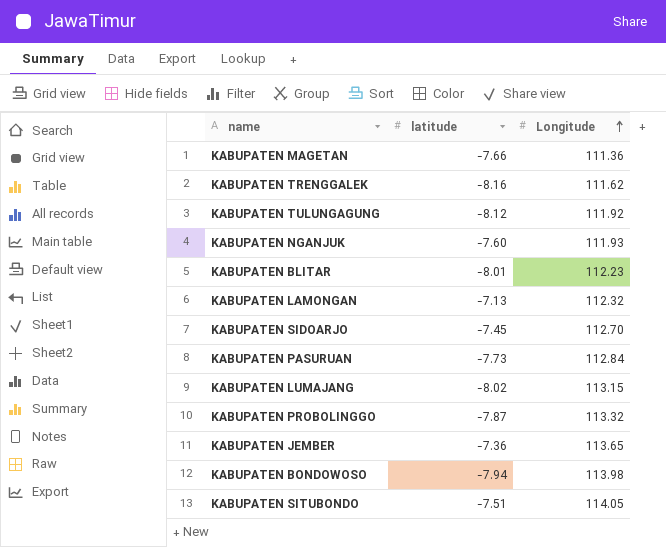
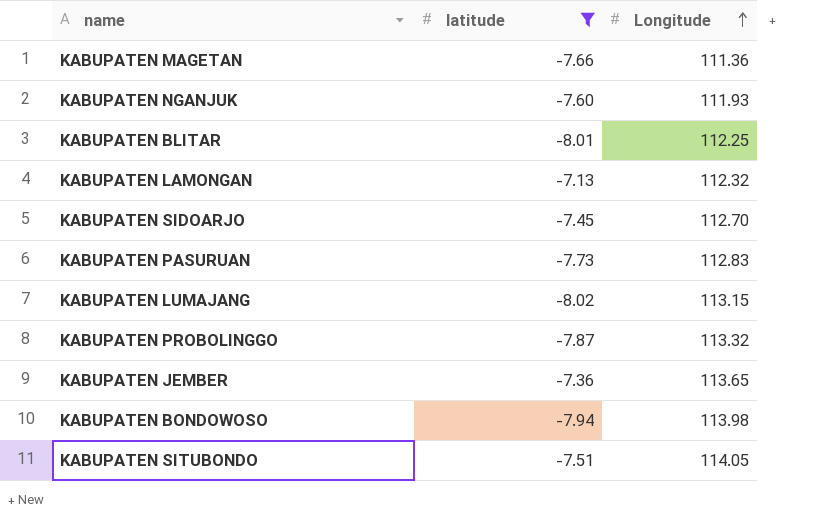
filter: none -> latitude >= -8.02
KABUPATEN BLITAR | Longitude: 112.23 -> 112.25
KABUPATEN PASURUAN | Longitude: 112.84 -> 112.83

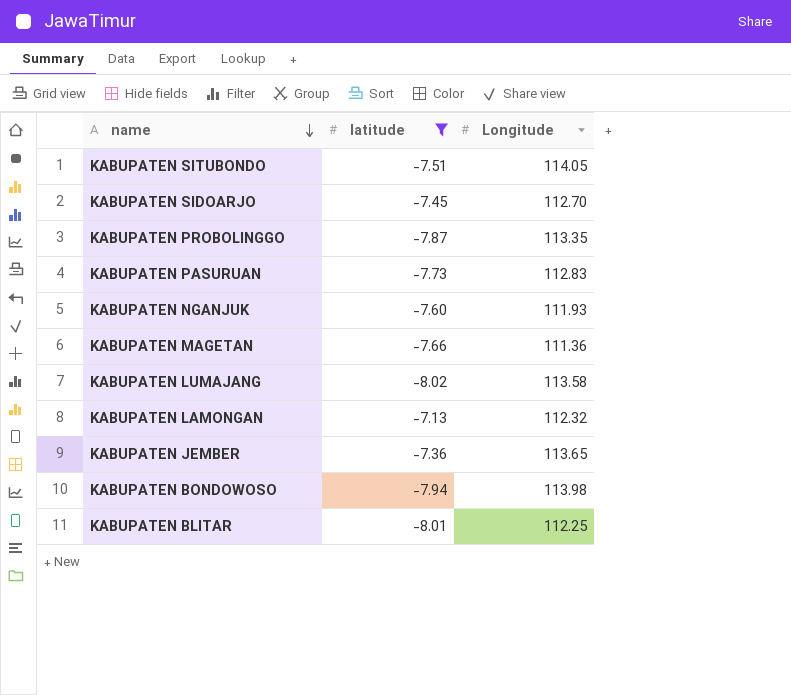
row order: Longitude ascending -> name descending
KABUPATEN PROBOLINGGO | Longitude: 113.32 -> 113.35
KABUPATEN LUMAJANG | Longitude: 113.15 -> 113.58

